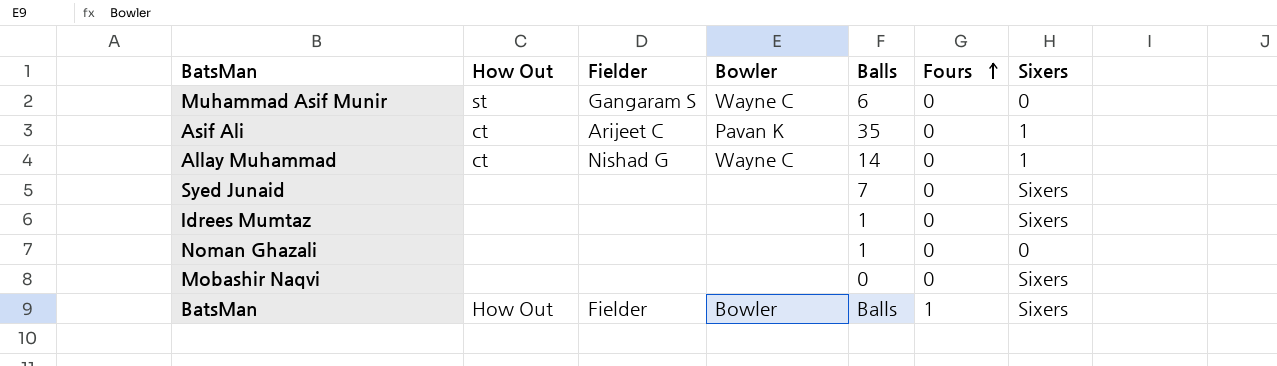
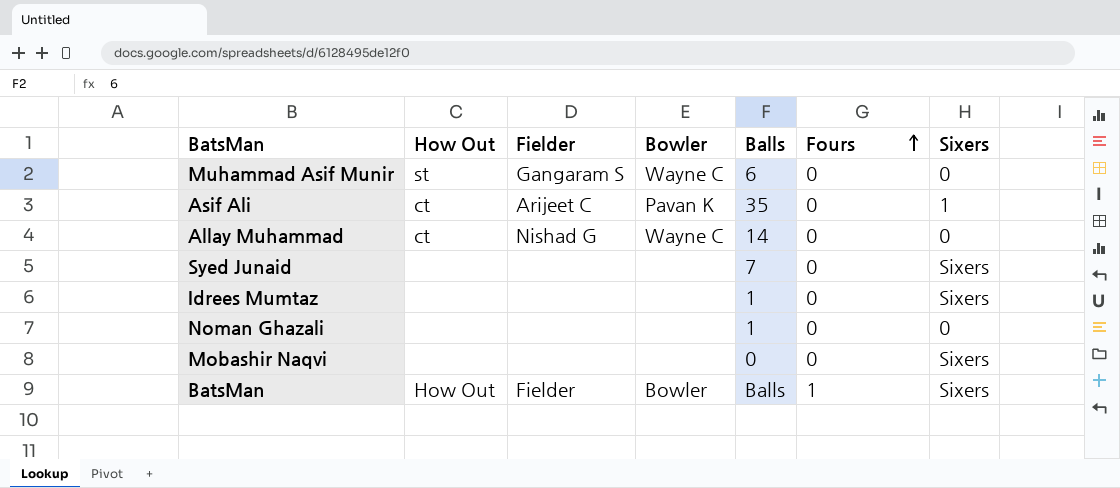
Allay Muhammad | Sixers: 1 -> 0

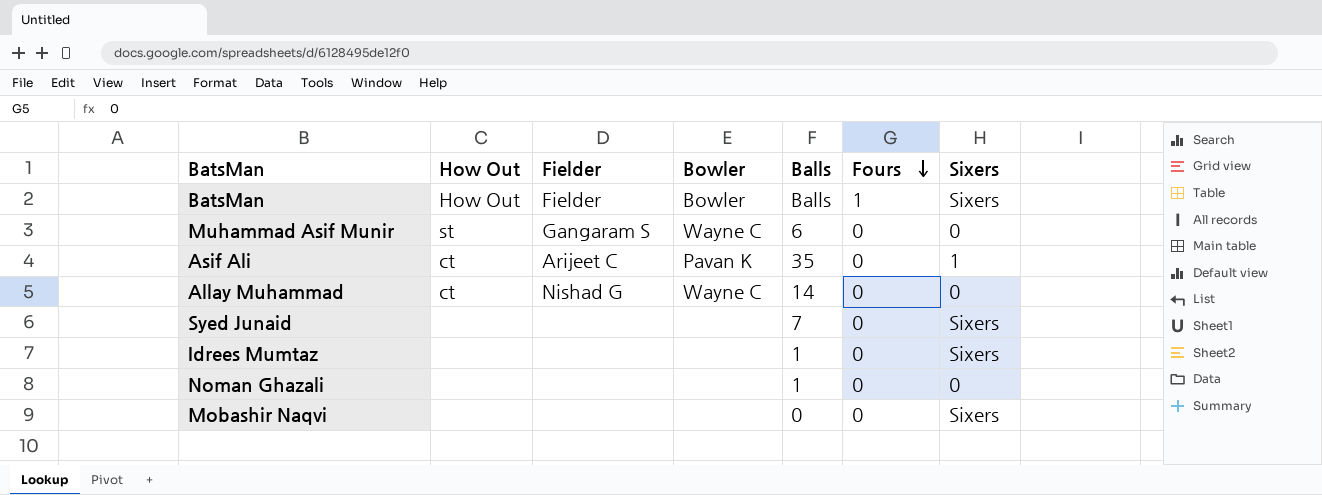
row order: Fours ascending -> Fours descending

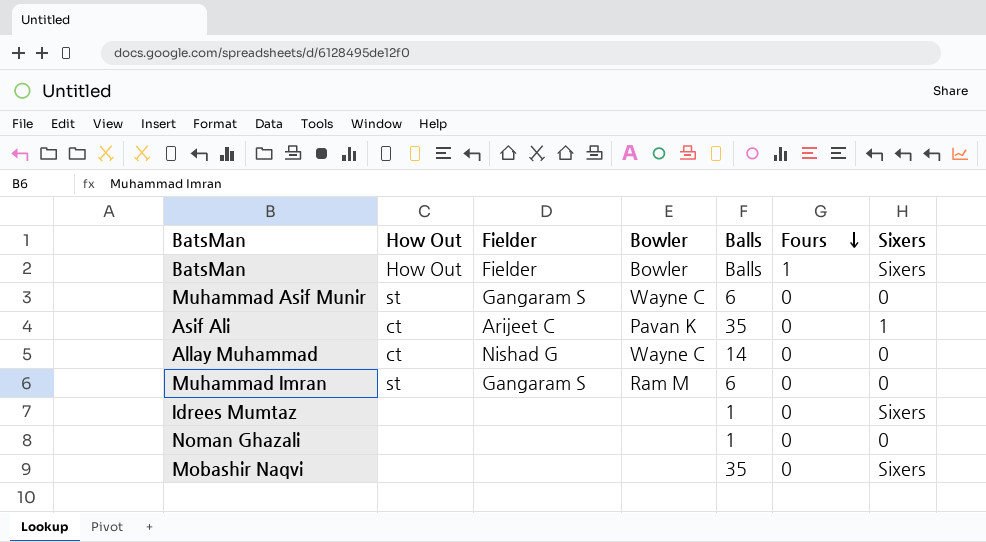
row Syed Junaid: none | none | none | 7 | 0 | Sixers -> none
row Muhammad Imran: none -> st | Gangaram S | Ram M | 6 | 0 | 0
Mobashir Naqvi | Balls: 0 -> 35

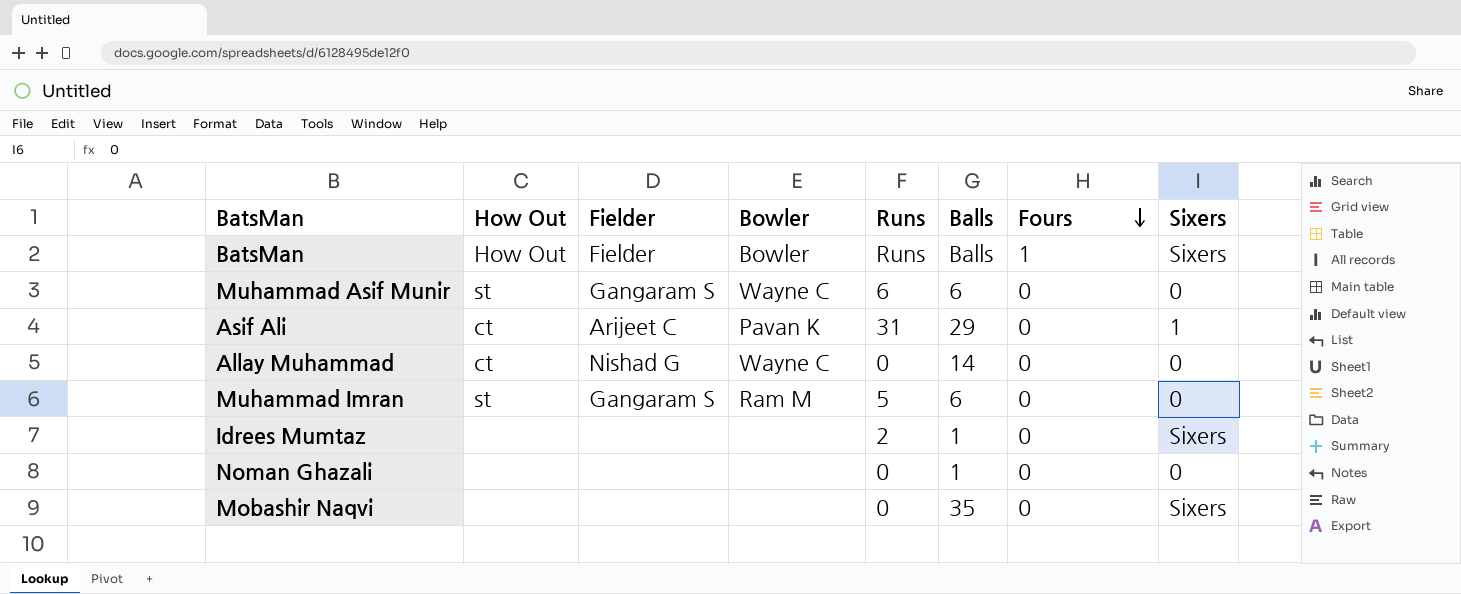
column Runs | position: none -> 5
Asif Ali | Balls: 35 -> 29

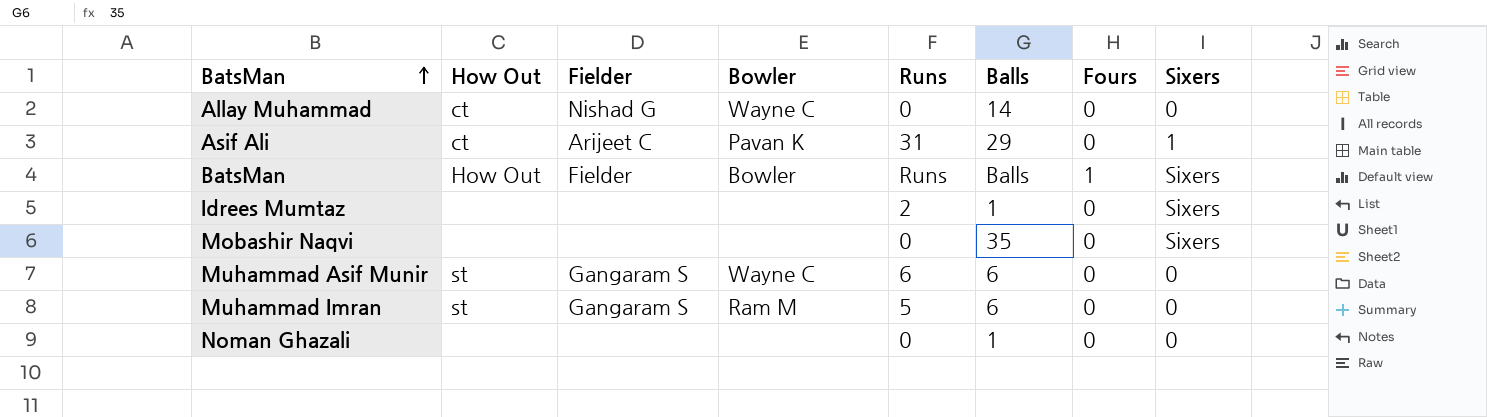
row order: Fours descending -> BatsMan ascending

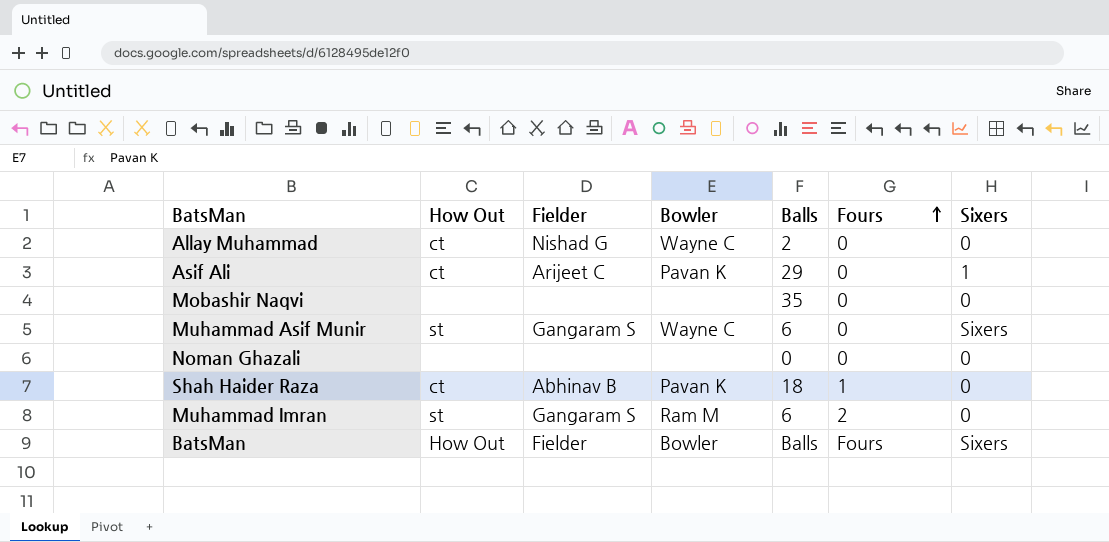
row order: BatsMan ascending -> Fours ascending
column Runs | position: 5 -> none
row Idrees Mumtaz: none | none | none | 2 | 1 | 0 | Sixers -> none
Allay Muhammad | Balls: 14 -> 2
Mobashir Naqvi | Sixers: Sixers -> 0
Muhammad Asif Munir | Sixers: 0 -> Sixers
Noman Ghazali | Balls: 1 -> 0
row Shah Haider Raza: none -> ct | Abhinav B | Pavan K | 18 | 1 | 0
Muhammad Imran | Fours: 0 -> 2
BatsMan | Fours: 1 -> Fours

